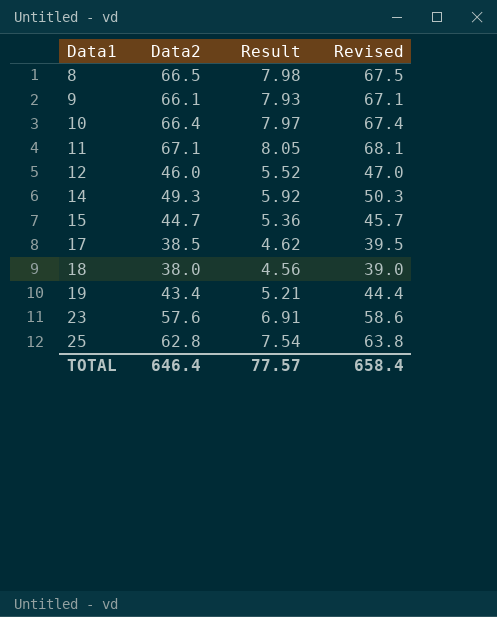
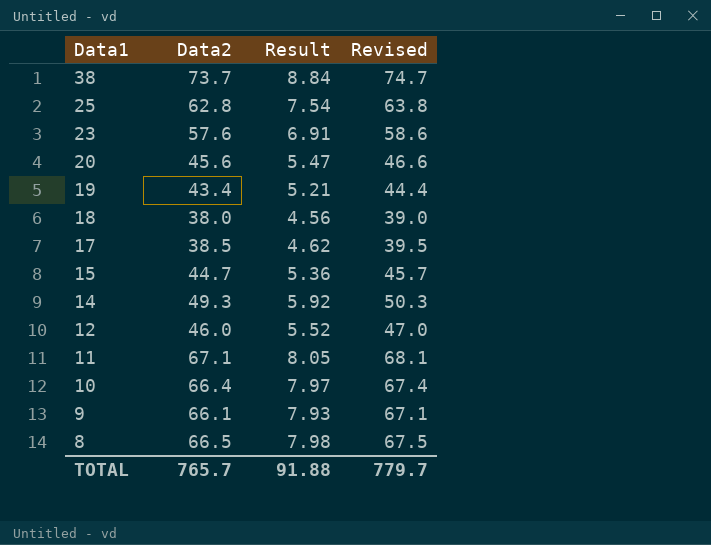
row order: Data1 ascending -> Data1 descending
row 38: none -> 73.7 | 8.84 | 74.7
row 20: none -> 45.6 | 5.47 | 46.6
TOTAL | Data2: 646.4 -> 765.7
TOTAL | Result: 77.57 -> 91.88
TOTAL | Revised: 658.4 -> 779.7

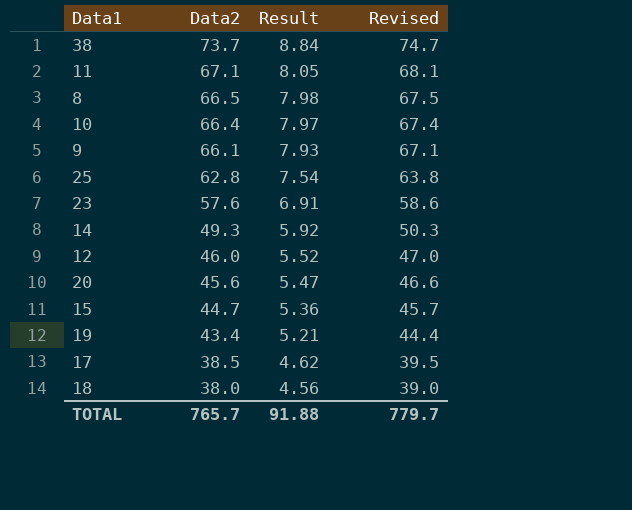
row order: Data1 descending -> Data2 descending

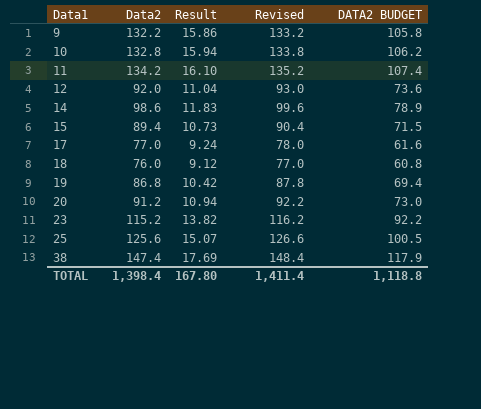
row order: Data2 descending -> Data1 ascending
column DATA2 BUDGET | formula: none -> [Data2] * 0.8
row 8: 66.5 | 7.98 | 67.5 -> none
9 | Data2: 66.1 -> 132.2
9 | Result: 7.93 -> 15.86
9 | Revised: 67.1 -> 133.2
10 | Data2: 66.4 -> 132.8
10 | Result: 7.97 -> 15.94
10 | Revised: 67.4 -> 133.8
11 | Data2: 67.1 -> 134.2
11 | Result: 8.05 -> 16.10
11 | Revised: 68.1 -> 135.2
12 | Data2: 46.0 -> 92.0
12 | Result: 5.52 -> 11.04
12 | Revised: 47.0 -> 93.0
14 | Data2: 49.3 -> 98.6
14 | Result: 5.92 -> 11.83
14 | Revised: 50.3 -> 99.6
15 | Data2: 44.7 -> 89.4
15 | Result: 5.36 -> 10.73
15 | Revised: 45.7 -> 90.4
17 | Data2: 38.5 -> 77.0
17 | Result: 4.62 -> 9.24
17 | Revised: 39.5 -> 78.0
18 | Data2: 38.0 -> 76.0
18 | Result: 4.56 -> 9.12
18 | Revised: 39.0 -> 77.0
19 | Data2: 43.4 -> 86.8
19 | Result: 5.21 -> 10.42
19 | Revised: 44.4 -> 87.8
20 | Data2: 45.6 -> 91.2
20 | Result: 5.47 -> 10.94
20 | Revised: 46.6 -> 92.2
23 | Data2: 57.6 -> 115.2
23 | Result: 6.91 -> 13.82
23 | Revised: 58.6 -> 116.2
25 | Data2: 62.8 -> 125.6
25 | Result: 7.54 -> 15.07
25 | Revised: 63.8 -> 126.6
38 | Data2: 73.7 -> 147.4
38 | Result: 8.84 -> 17.69
38 | Revised: 74.7 -> 148.4
TOTAL | Data2: 765.7 -> 1,398.4
TOTAL | Result: 91.88 -> 167.80
TOTAL | Revised: 779.7 -> 1,411.4

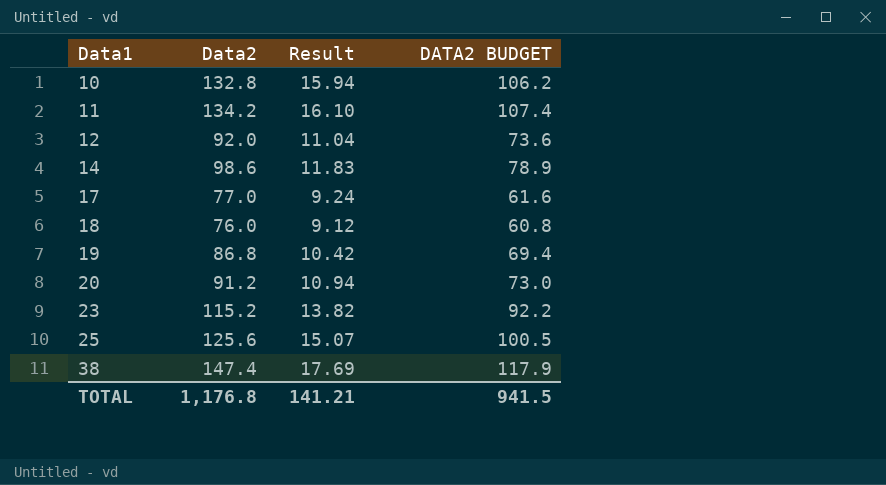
column Revised | formula: [Data2] + 1 -> none
row 9: 132.2 | 15.86 | 133.2 | 105.8 -> none
row 15: 89.4 | 10.73 | 90.4 | 71.5 -> none
TOTAL | Data2: 1,398.4 -> 1,176.8
TOTAL | Result: 167.80 -> 141.21
TOTAL | DATA2 BUDGET: 1,118.8 -> 941.5

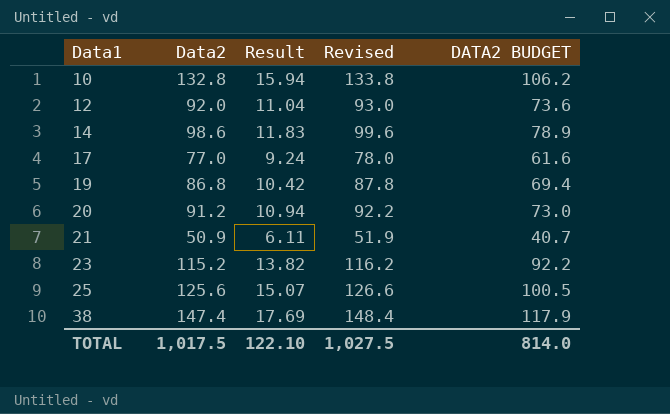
column Revised | formula: none -> [Data2] + 1
row 11: 134.2 | 16.10 | 107.4 -> none
row 18: 76.0 | 9.12 | 60.8 -> none
row 21: none -> 50.9 | 6.11 | 51.9 | 40.7
TOTAL | Data2: 1,176.8 -> 1,017.5
TOTAL | Result: 141.21 -> 122.10
TOTAL | DATA2 BUDGET: 941.5 -> 814.0

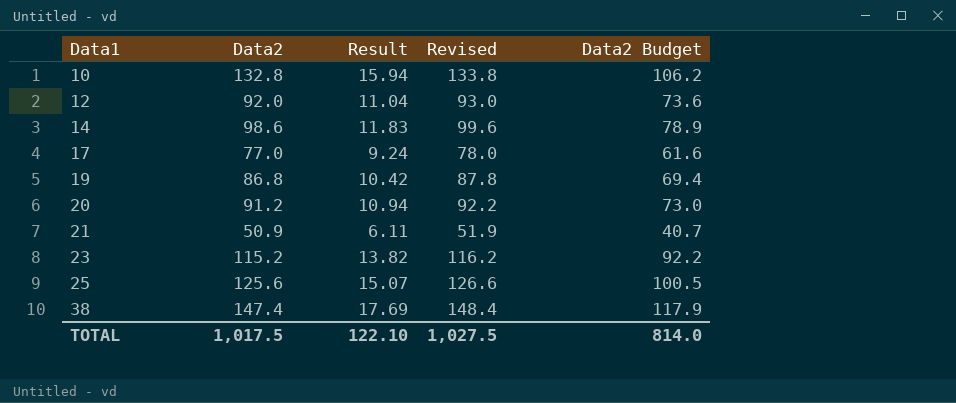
column name: DATA2 BUDGET -> Data2 Budget

